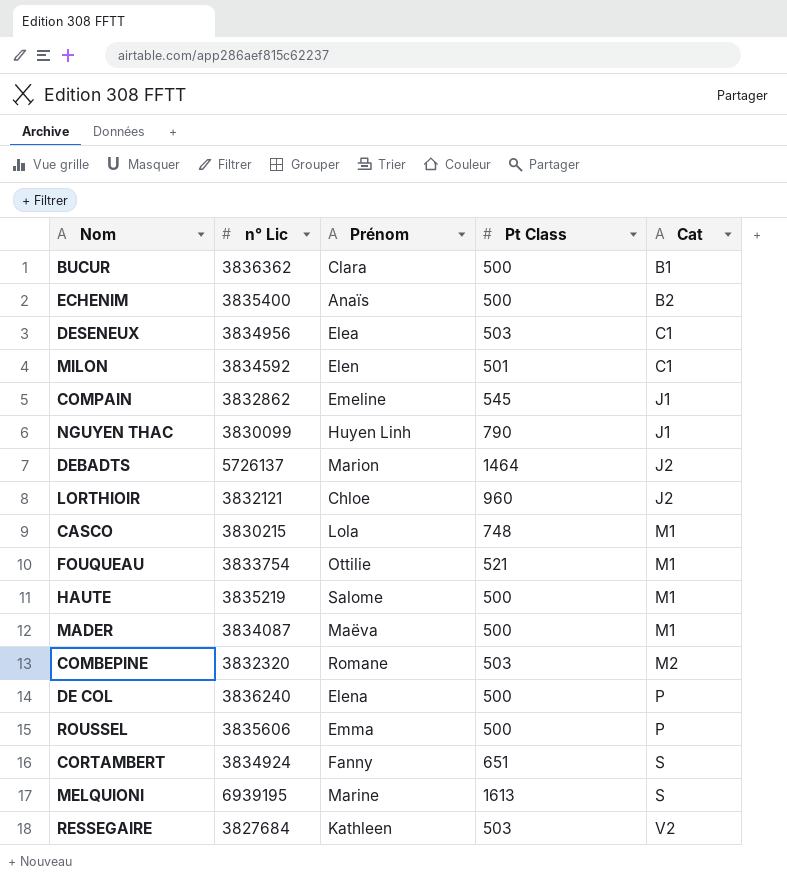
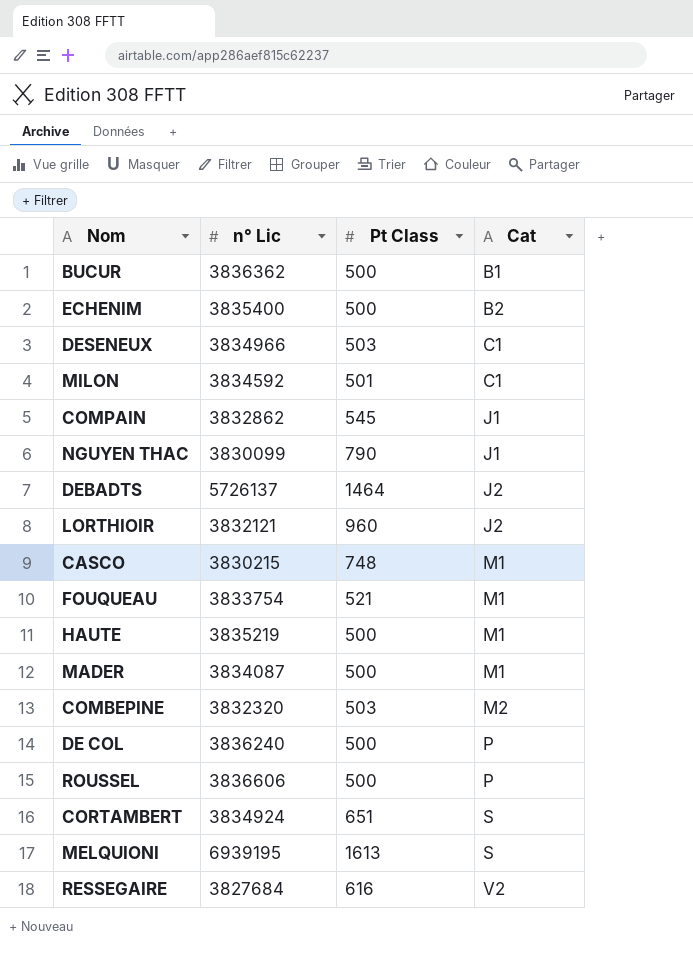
column Prénom | position: 3 -> none
DESENEUX | n° Lic: 3834956 -> 3834966
ROUSSEL | n° Lic: 3835606 -> 3836606
RESSEGAIRE | Pt Class: 503 -> 616

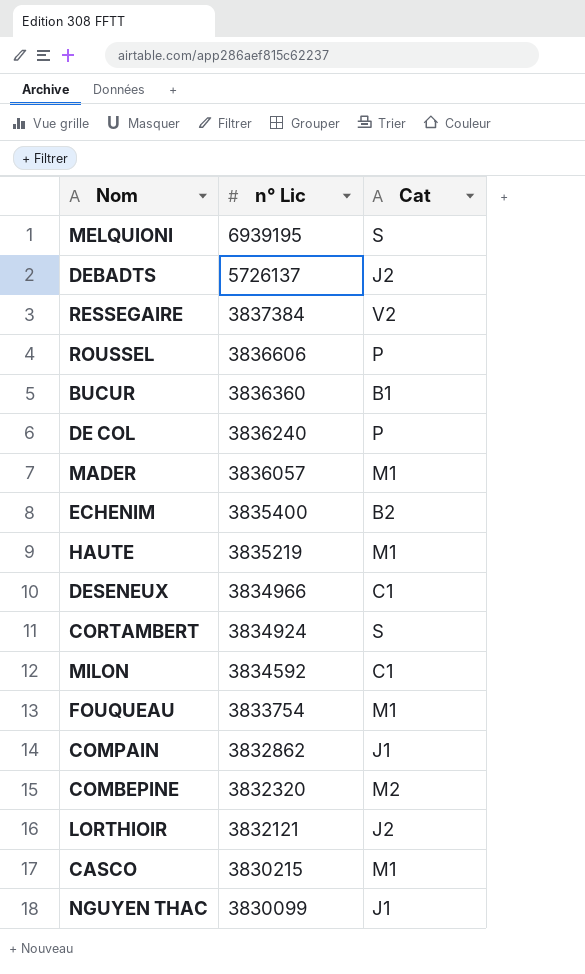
row order: Cat ascending -> n° Lic descending
column Pt Class | position: 3 -> none
RESSEGAIRE | n° Lic: 3827684 -> 3837384
BUCUR | n° Lic: 3836362 -> 3836360
MADER | n° Lic: 3834087 -> 3836057

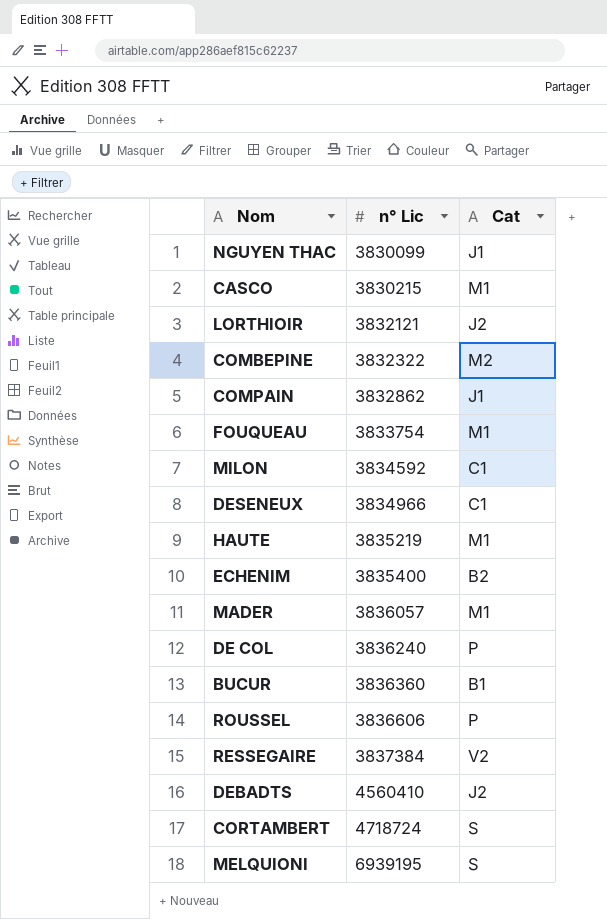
row order: n° Lic descending -> n° Lic ascending
COMBEPINE | n° Lic: 3832320 -> 3832322
DEBADTS | n° Lic: 5726137 -> 4560410
CORTAMBERT | n° Lic: 3834924 -> 4718724

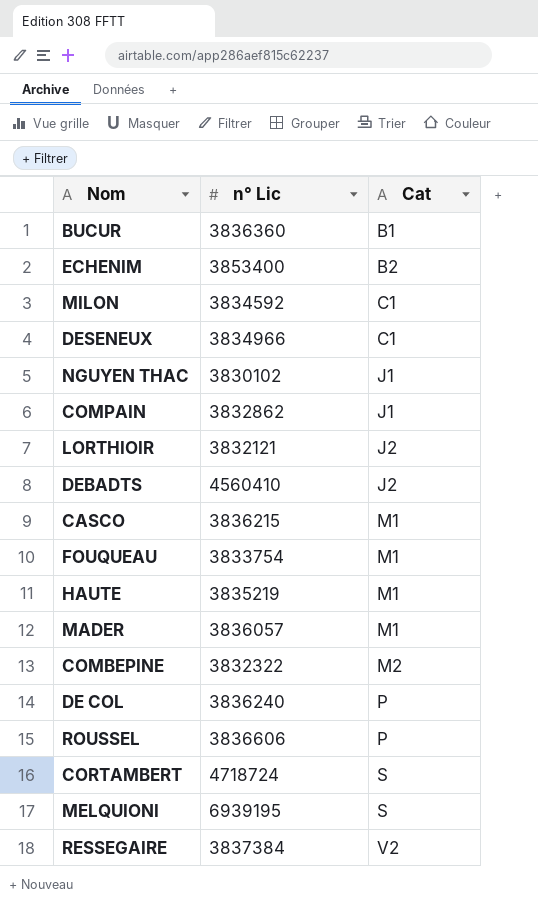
row order: n° Lic ascending -> Cat ascending
ECHENIM | n° Lic: 3835400 -> 3853400
NGUYEN THAC | n° Lic: 3830099 -> 3830102
CASCO | n° Lic: 3830215 -> 3836215

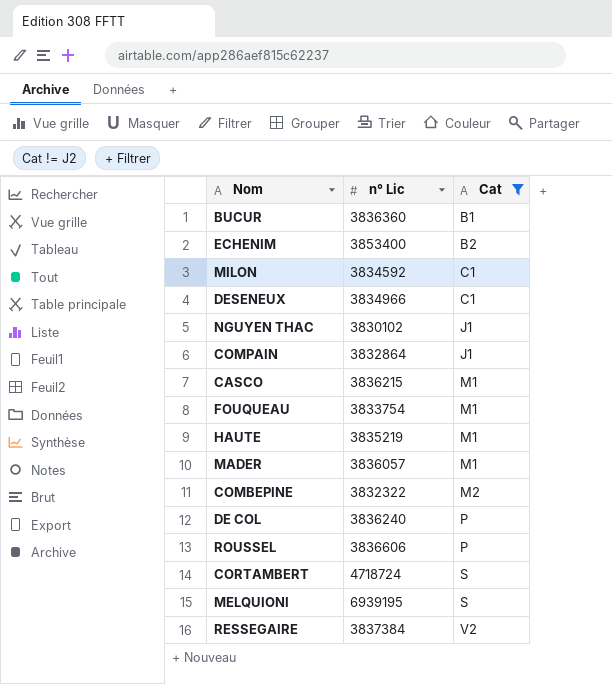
filter: none -> Cat != J2
COMPAIN | n° Lic: 3832862 -> 3832864

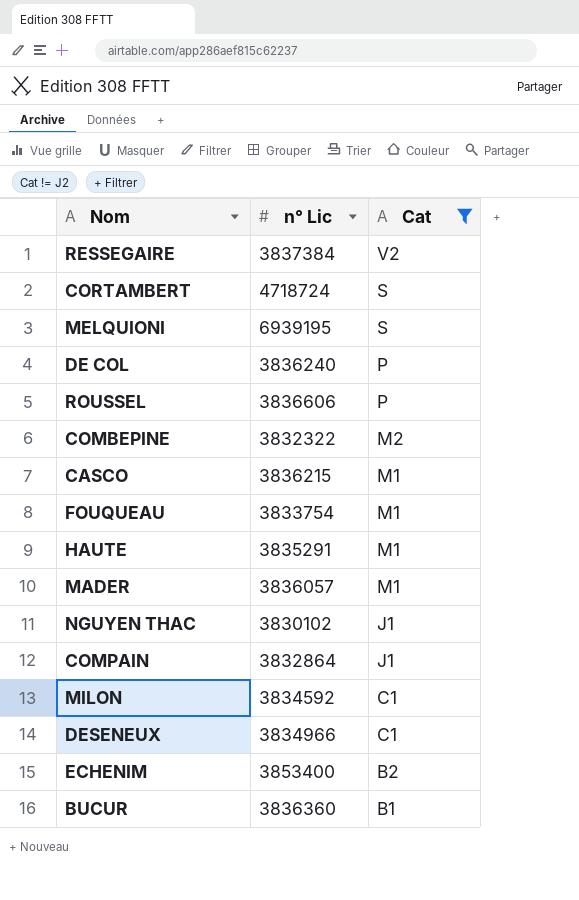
row order: Cat ascending -> Cat descending
HAUTE | n° Lic: 3835219 -> 3835291

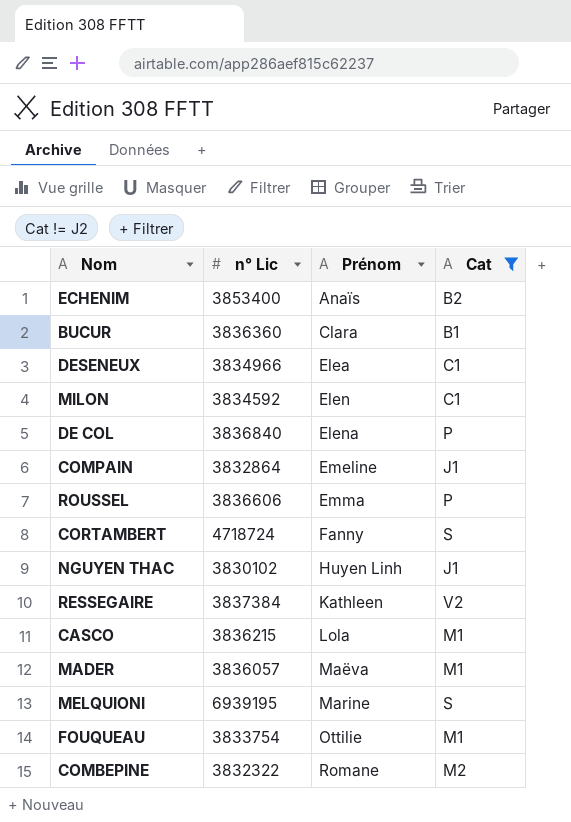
row order: Cat descending -> Prénom ascending
column Prénom | position: none -> 3
row HAUTE: 3835291 | M1 -> none
DE COL | n° Lic: 3836240 -> 3836840

